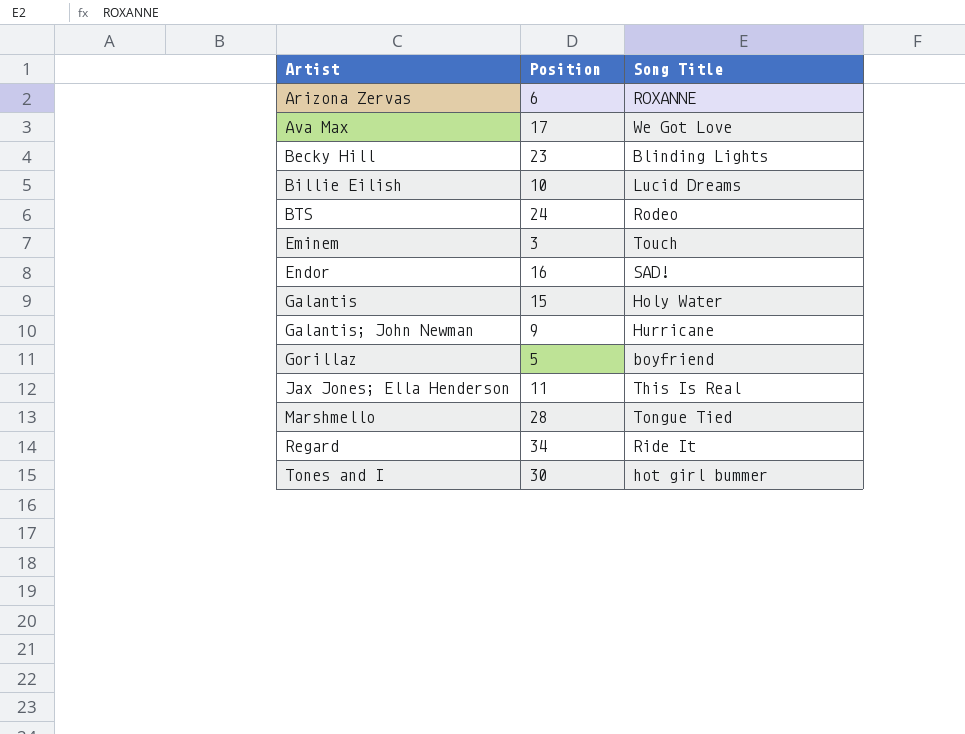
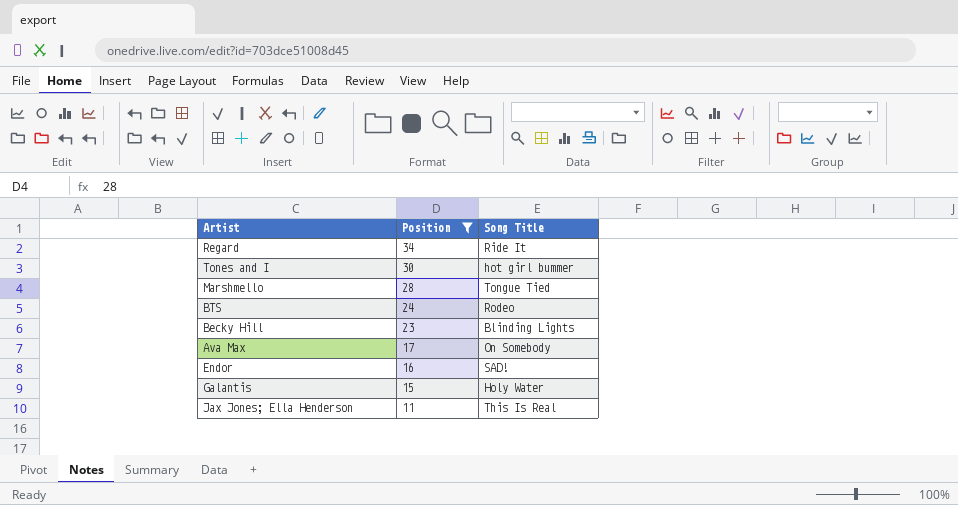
filter: none -> Position >= 11
row order: Artist ascending -> Position descending
Ava Max | Song Title: We Got Love -> On Somebody

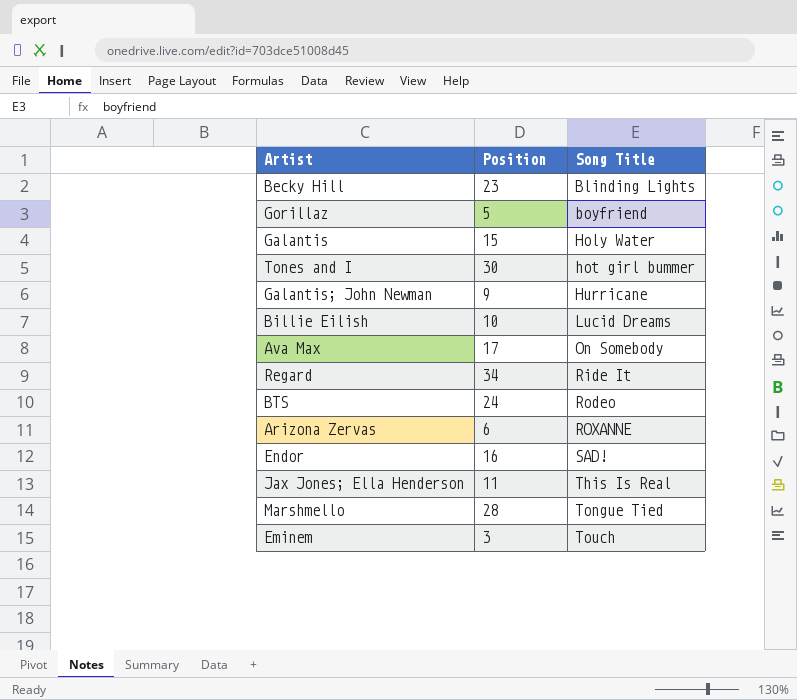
filter: Position >= 11 -> none
row order: Position descending -> Song Title ascending

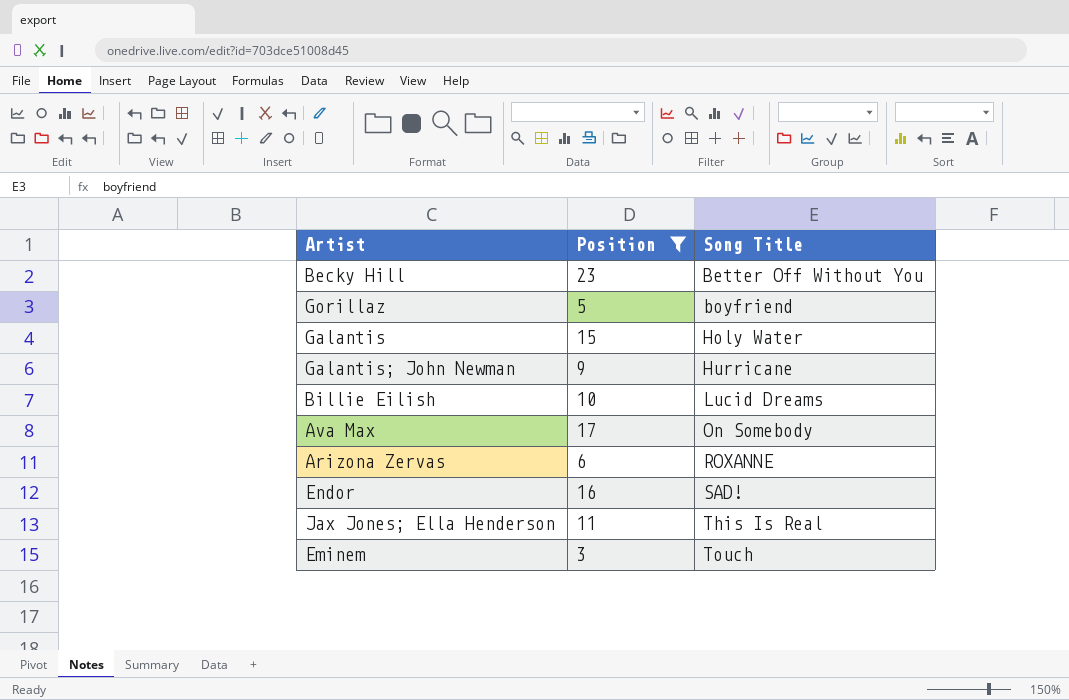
filter: none -> Position <= 23
Becky Hill | Song Title: Blinding Lights -> Better Off Without You

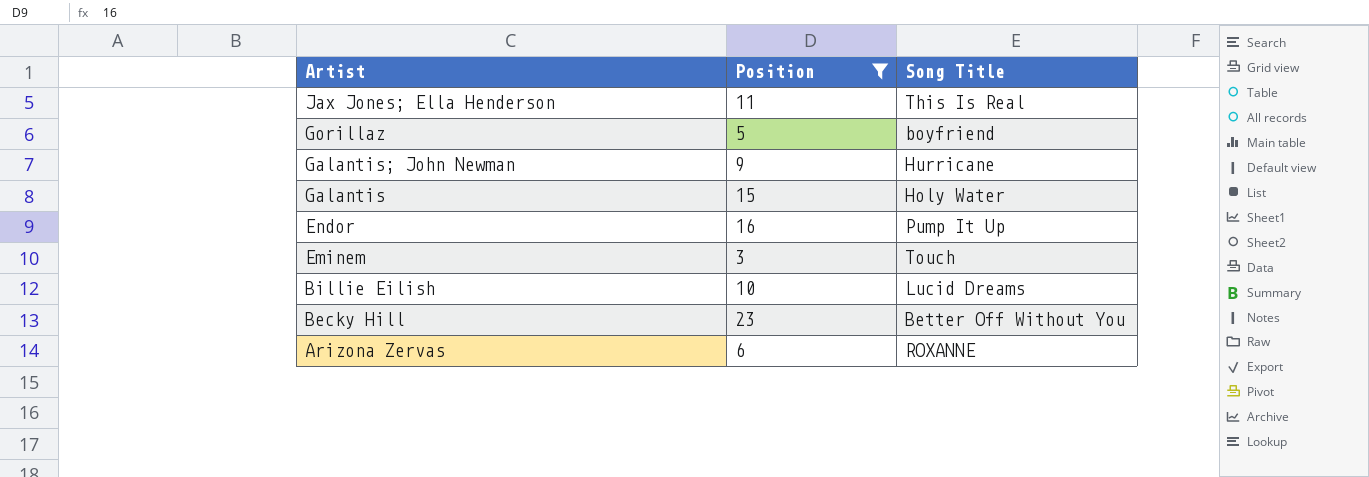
row order: Song Title ascending -> Artist descending
row Ava Max: 17 | On Somebody -> none
Endor | Song Title: SAD! -> Pump It Up

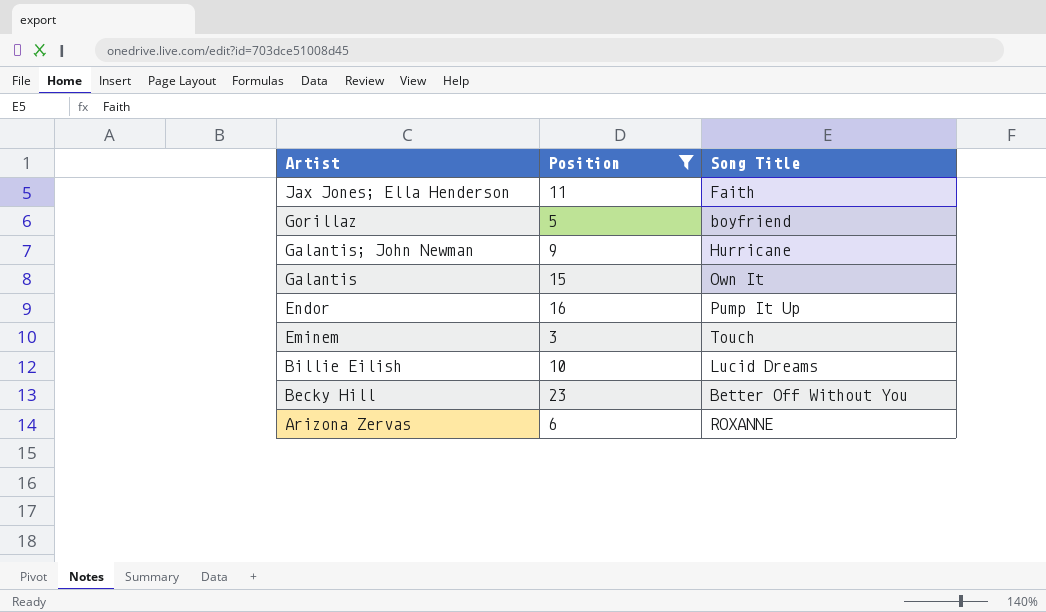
Jax Jones; Ella Henderson | Song Title: This Is Real -> Faith
Galantis | Song Title: Holy Water -> Own It

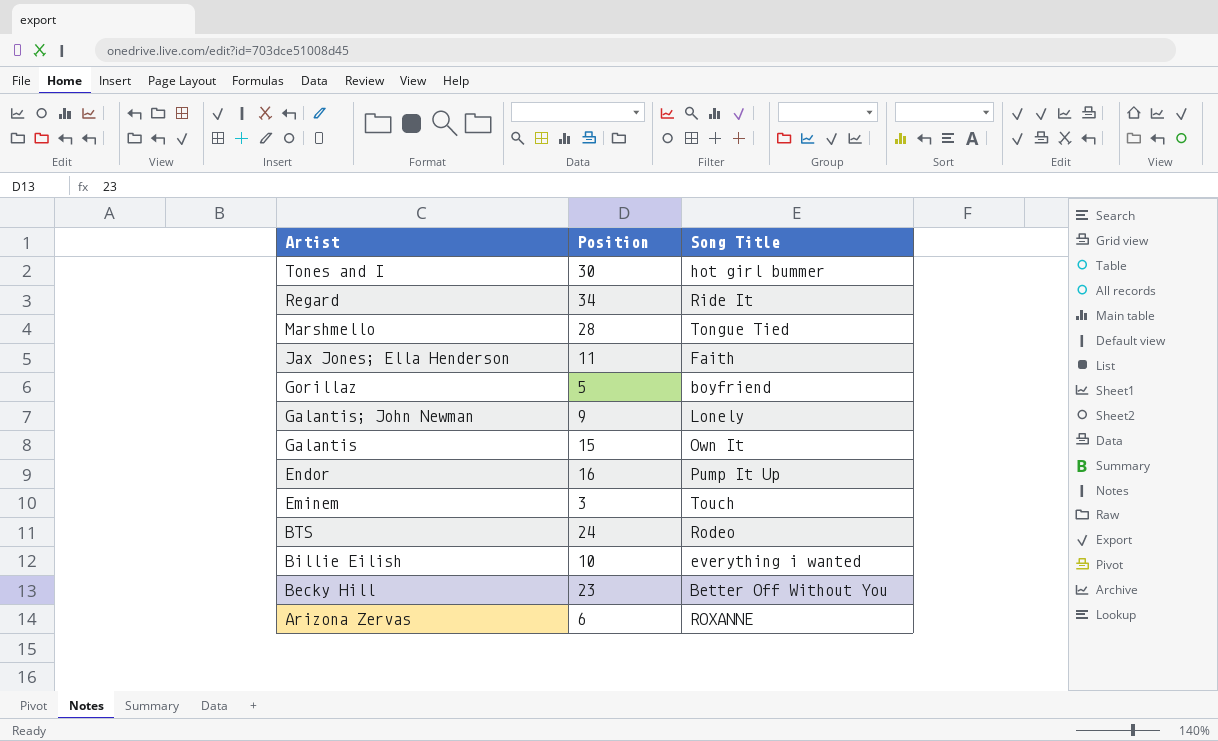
filter: Position <= 23 -> none
Galantis; John Newman | Song Title: Hurricane -> Lonely
Billie Eilish | Song Title: Lucid Dreams -> everything i wanted

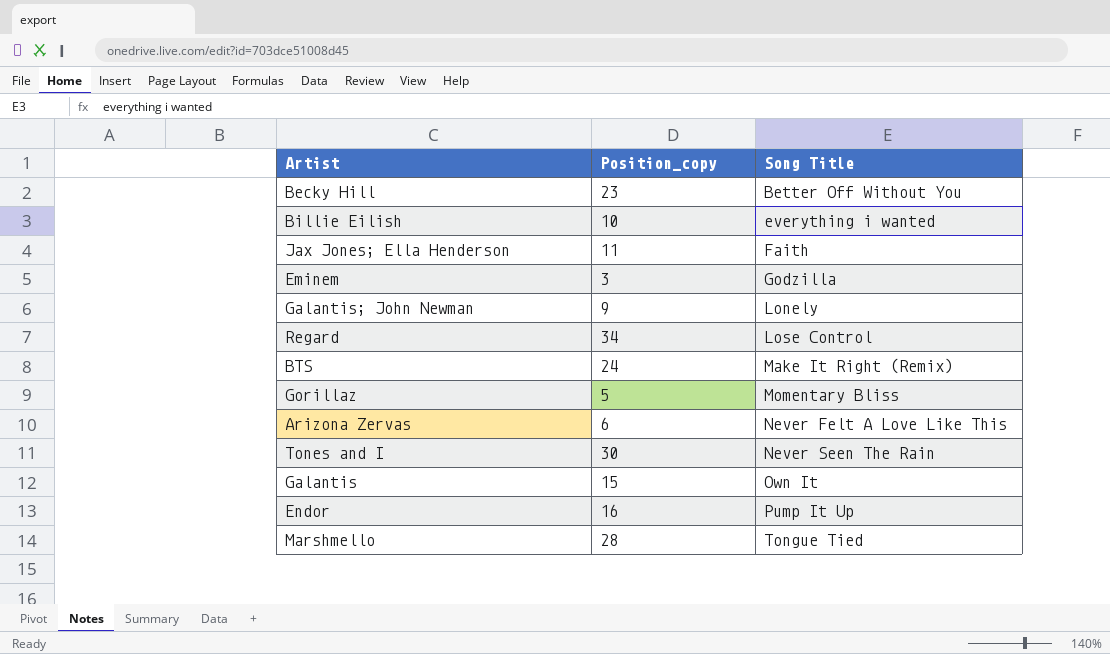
row order: Artist descending -> Song Title ascending
column name: Position -> Position_copy
Eminem | Song Title: Touch -> Godzilla
Regard | Song Title: Ride It -> Lose Control
BTS | Song Title: Rodeo -> Make It Right (Remix)
Gorillaz | Song Title: boyfriend -> Momentary Bliss
Arizona Zervas | Song Title: ROXANNE -> Never Felt A Love Like This
Tones and I | Song Title: hot girl bummer -> Never Seen The Rain

